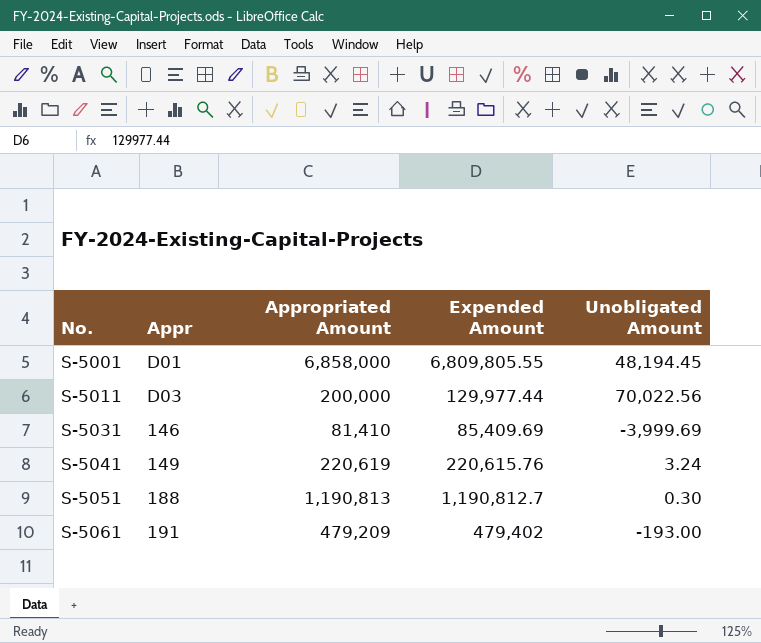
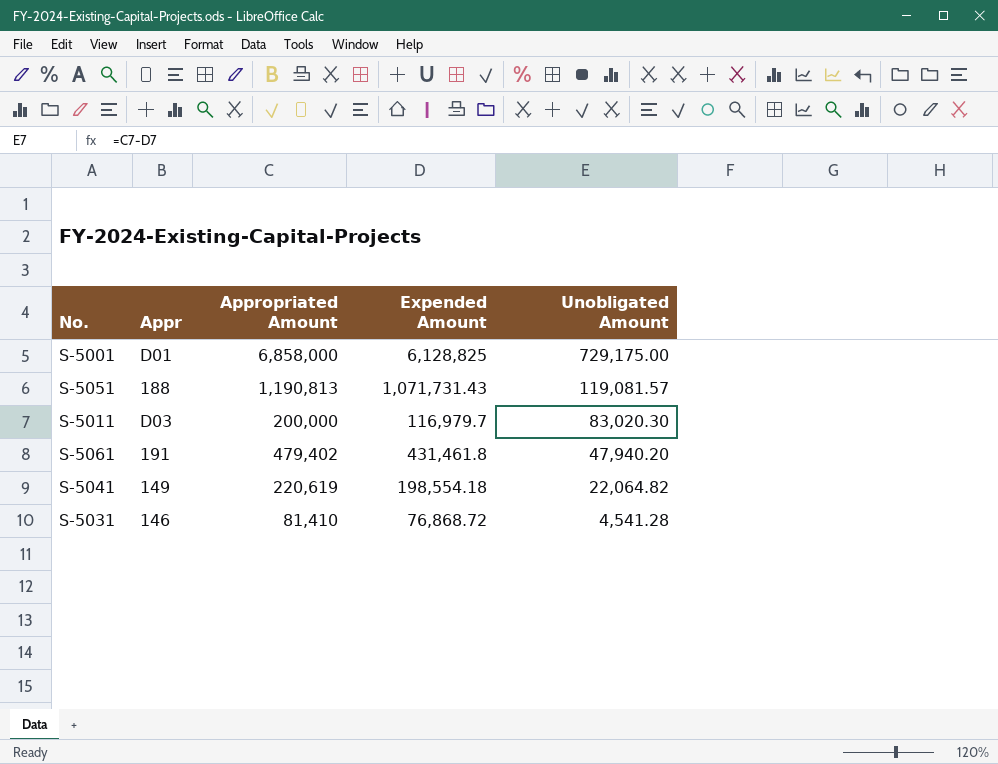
row order: No. ascending -> Unobligated Amount descending
S-5001 | Expended Amount: 6,809,805.55 -> 6,128,825
S-5001 | Unobligated Amount: 48,194.45 -> 729,175.00
S-5051 | Expended Amount: 1,190,812.7 -> 1,071,731.43
S-5051 | Unobligated Amount: 0.30 -> 119,081.57
S-5011 | Expended Amount: 129,977.44 -> 116,979.7
S-5011 | Unobligated Amount: 70,022.56 -> 83,020.30
S-5061 | Appropriated Amount: 479,209 -> 479,402
S-5061 | Expended Amount: 479,402 -> 431,461.8
S-5061 | Unobligated Amount: -193.00 -> 47,940.20
S-5041 | Expended Amount: 220,615.76 -> 198,554.18
S-5041 | Unobligated Amount: 3.24 -> 22,064.82
S-5031 | Expended Amount: 85,409.69 -> 76,868.72
S-5031 | Unobligated Amount: -3,999.69 -> 4,541.28

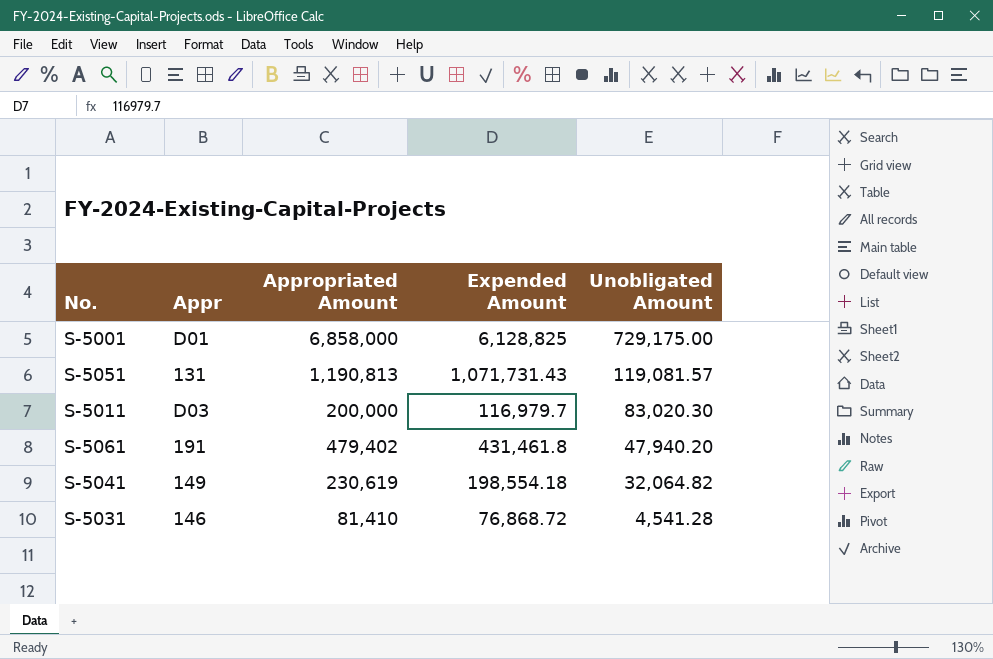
S-5051 | Appr: 188 -> 131
S-5041 | Appropriated Amount: 220,619 -> 230,619
S-5041 | Unobligated Amount: 22,064.82 -> 32,064.82

